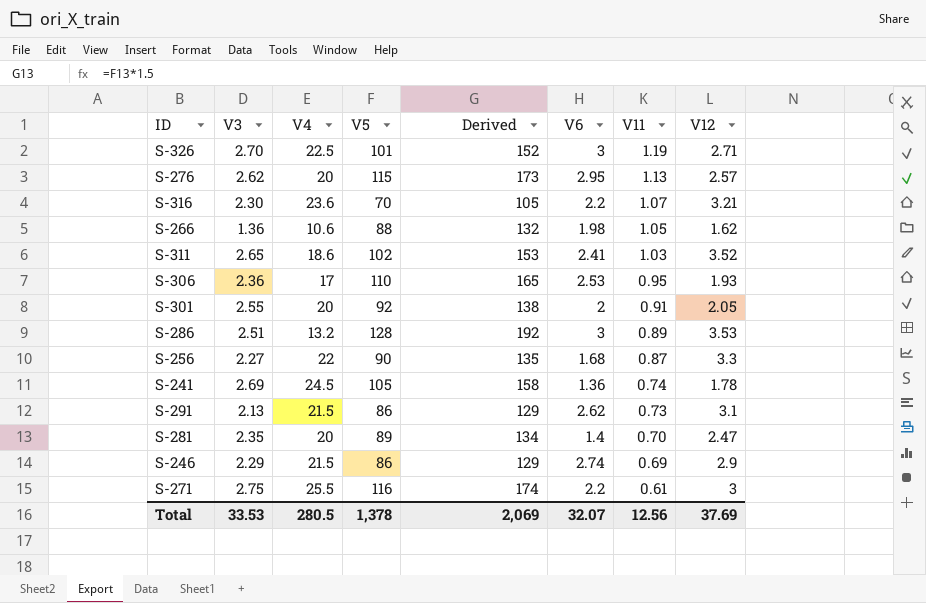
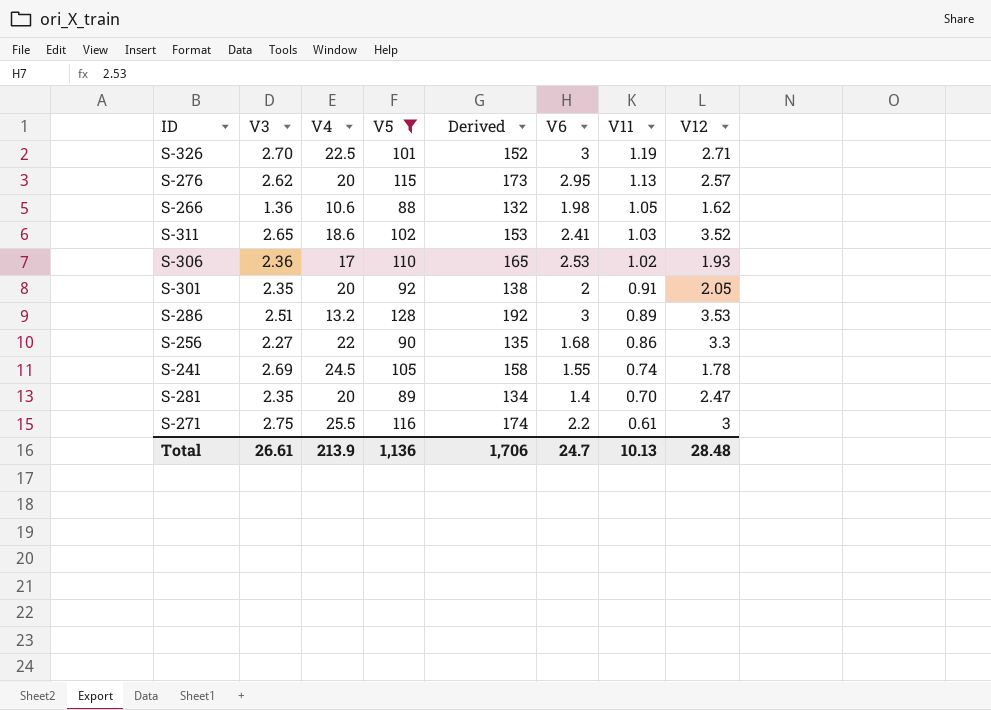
filter: none -> V5 >= 88
S-306 | V11: 0.95 -> 1.02
S-301 | V3: 2.55 -> 2.35
S-256 | V11: 0.87 -> 0.86
S-241 | V6: 1.36 -> 1.55
Total | V3: 33.53 -> 26.61
Total | V4: 280.5 -> 213.9
Total | V5: 1,378 -> 1,136
Total | Derived: 2,069 -> 1,706
Total | V6: 32.07 -> 24.7
Total | V11: 12.56 -> 10.13
Total | V12: 37.69 -> 28.48

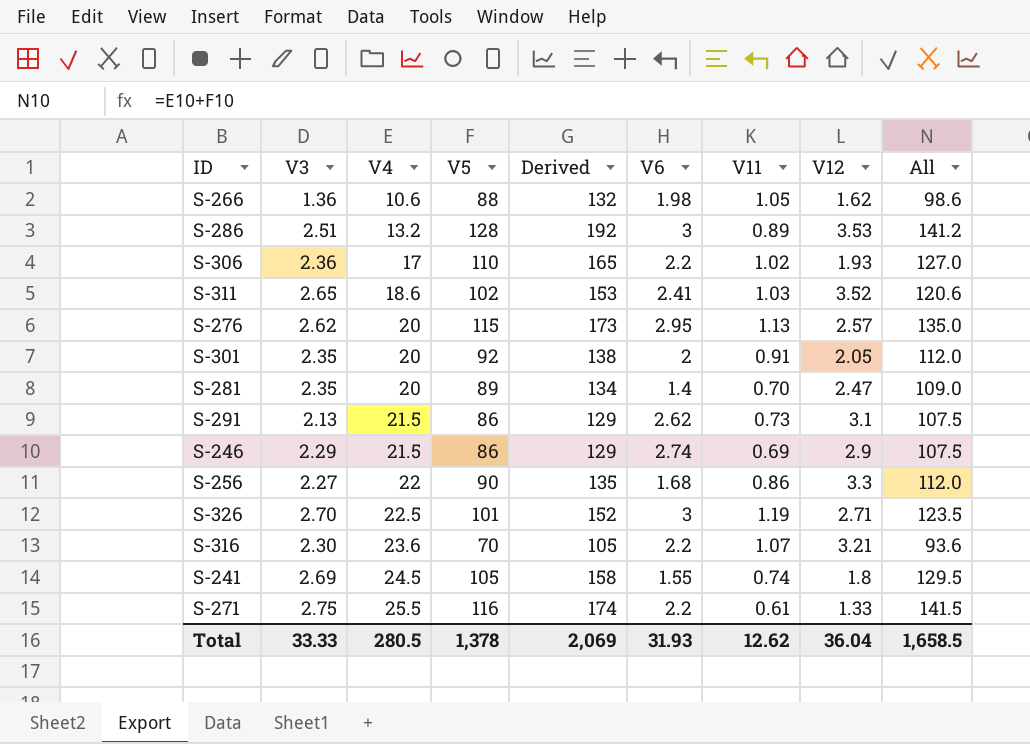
filter: V5 >= 88 -> none
row order: V11 descending -> V4 ascending
column All | formula: none -> [V4] + [V5]
S-306 | V6: 2.53 -> 2.2
S-241 | V12: 1.78 -> 1.8
S-271 | V12: 3 -> 1.33
Total | V3: 26.61 -> 33.33
Total | V4: 213.9 -> 280.5
Total | V5: 1,136 -> 1,378
Total | Derived: 1,706 -> 2,069
Total | V6: 24.7 -> 31.93
Total | V11: 10.13 -> 12.62
Total | V12: 28.48 -> 36.04

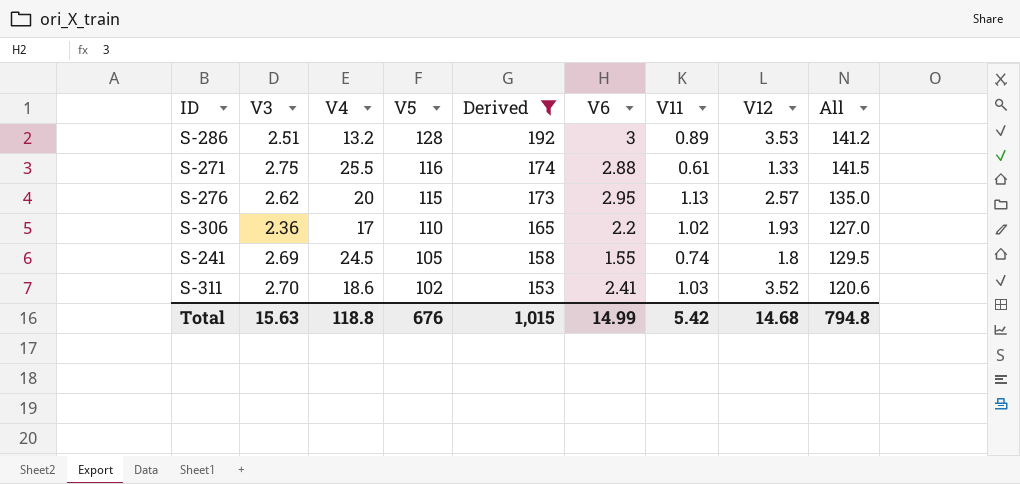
filter: none -> Derived >= 153
row order: V4 ascending -> V5 descending
S-271 | V6: 2.2 -> 2.88
S-311 | V3: 2.65 -> 2.70
Total | V3: 33.33 -> 15.63
Total | V4: 280.5 -> 118.8
Total | V5: 1,378 -> 676
Total | Derived: 2,069 -> 1,015
Total | V6: 31.93 -> 14.99
Total | V11: 12.62 -> 5.42
Total | V12: 36.04 -> 14.68
Total | All: 1,658.5 -> 794.8

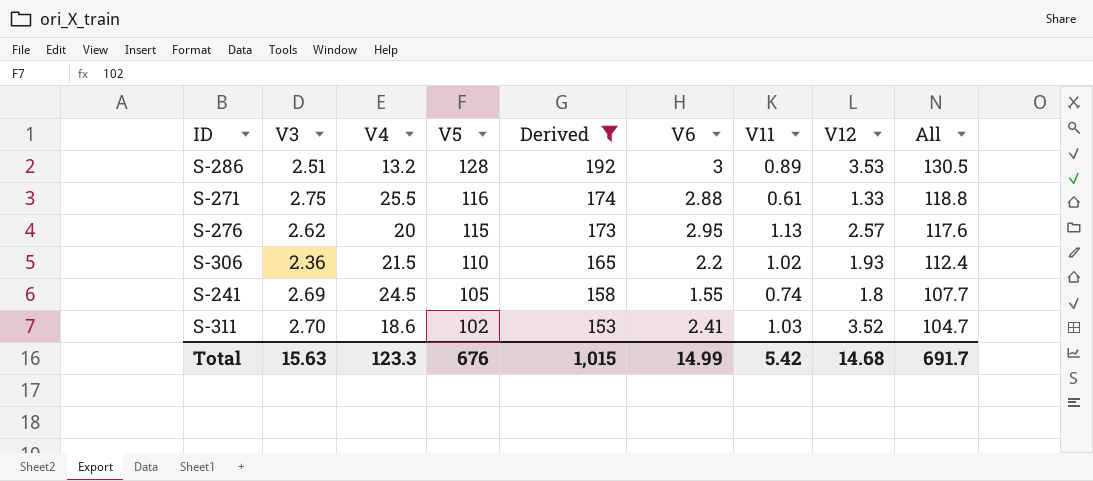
column All | formula: [V4] + [V5] -> [V3] + [V5]
S-306 | V4: 17 -> 21.5
Total | V4: 118.8 -> 123.3
Total | All: 794.8 -> 691.7

